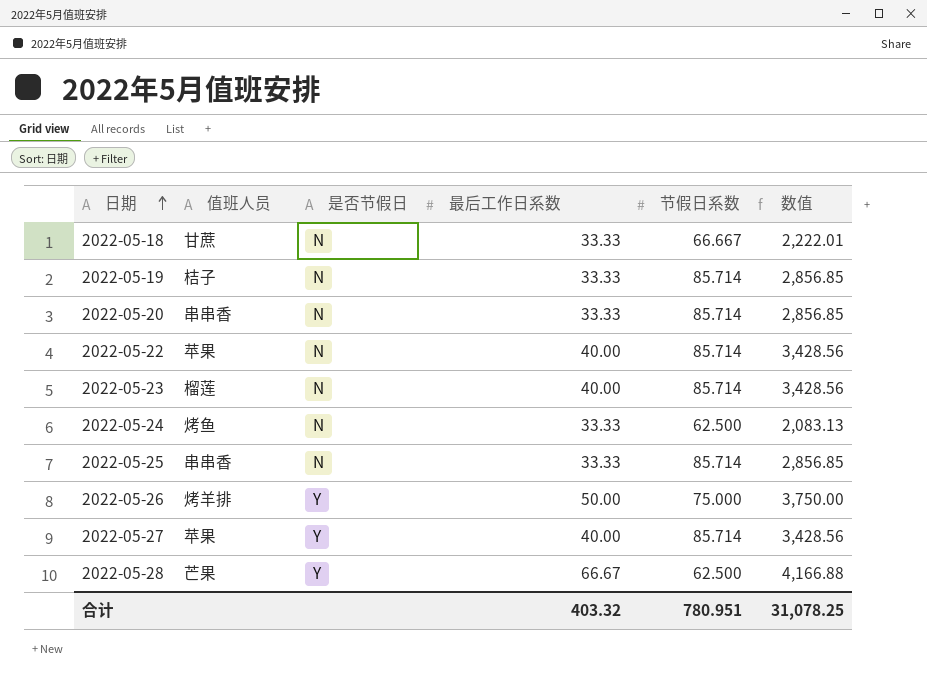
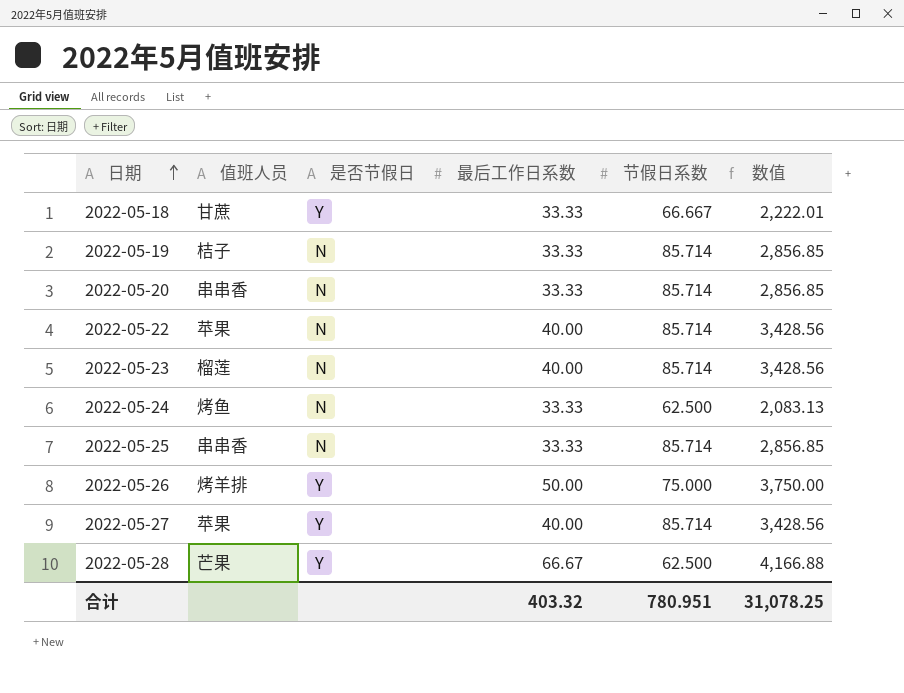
2022-05-18 | 是否节假日: N -> Y

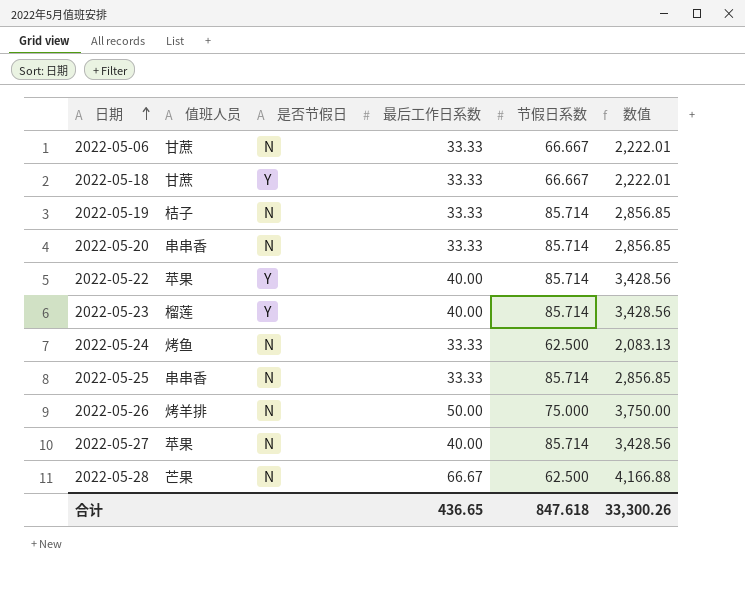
row 2022-05-06: none -> 甘蔗 | N | 33.33 | 66.667 | 2,222.01
2022-05-22 | 是否节假日: N -> Y
2022-05-23 | 是否节假日: N -> Y
2022-05-26 | 是否节假日: Y -> N
2022-05-27 | 是否节假日: Y -> N
2022-05-28 | 是否节假日: Y -> N
合计 | 最后工作日系数: 403.32 -> 436.65
合计 | 节假日系数: 780.951 -> 847.618
合计 | 数值: 31,078.25 -> 33,300.26

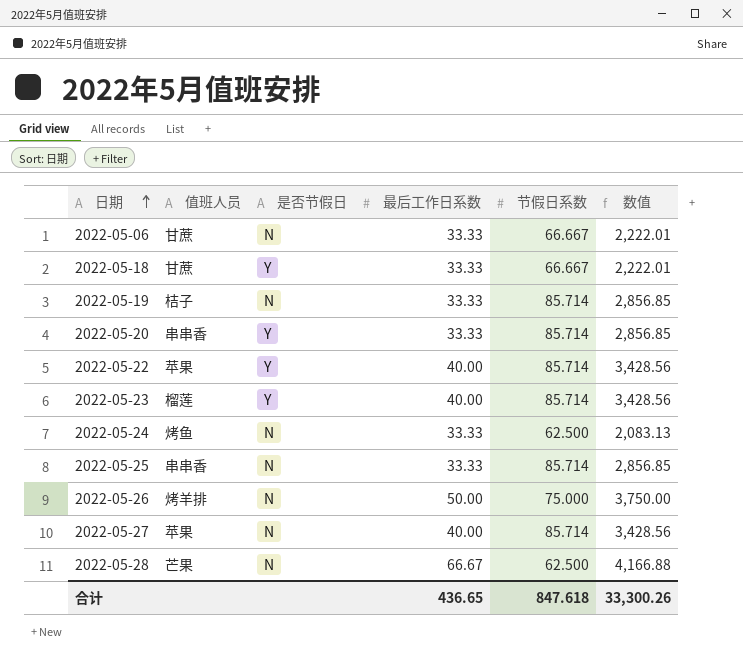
2022-05-20 | 是否节假日: N -> Y

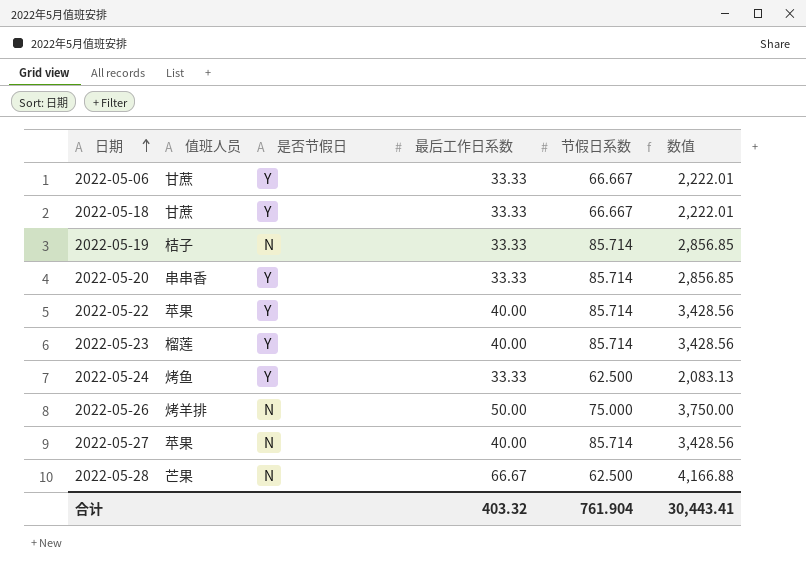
row 2022-05-25: 串串香 | N | 33.33 | 85.714 | 2,856.85 -> none
2022-05-06 | 是否节假日: N -> Y
2022-05-24 | 是否节假日: N -> Y
合计 | 最后工作日系数: 436.65 -> 403.32
合计 | 节假日系数: 847.618 -> 761.904
合计 | 数值: 33,300.26 -> 30,443.41

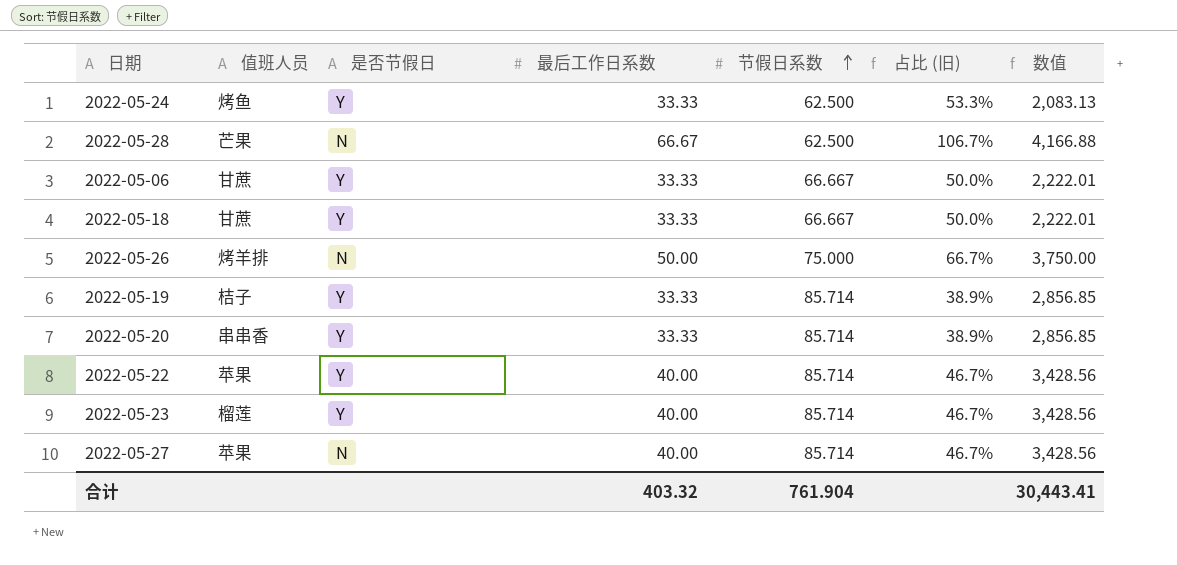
row order: 日期 ascending -> 节假日系数 ascending
column 占比 (旧) | formula: none -> [最后工作日系数] / [节假日系数]
2022-05-19 | 是否节假日: N -> Y

